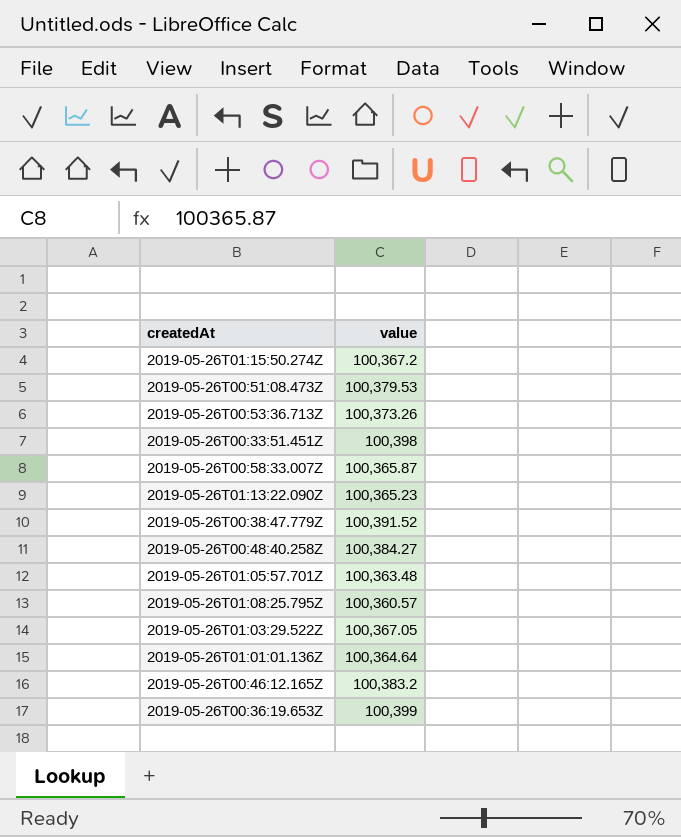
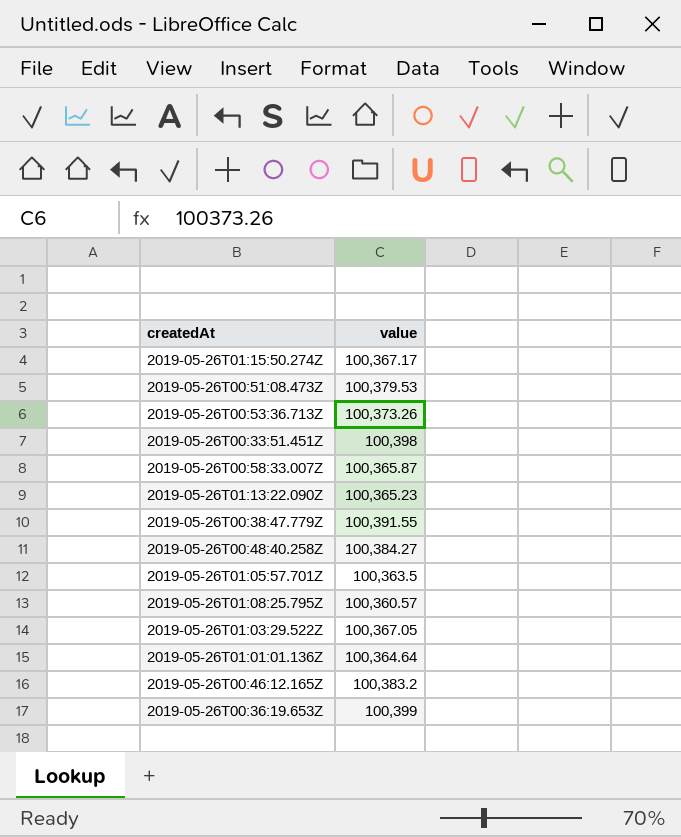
2019-05-26T01:15:50.274Z | value: 100,367.2 -> 100,367.17
2019-05-26T00:38:47.779Z | value: 100,391.52 -> 100,391.55
2019-05-26T01:05:57.701Z | value: 100,363.48 -> 100,363.5

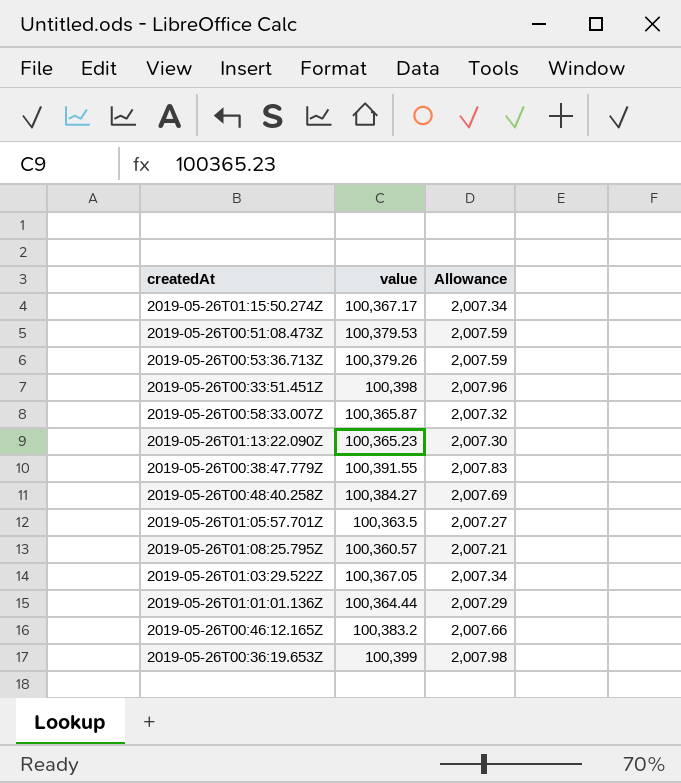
column Allowance | formula: none -> [value] * 0.02
2019-05-26T00:53:36.713Z | value: 100,373.26 -> 100,379.26
2019-05-26T01:01:01.136Z | value: 100,364.64 -> 100,364.44

